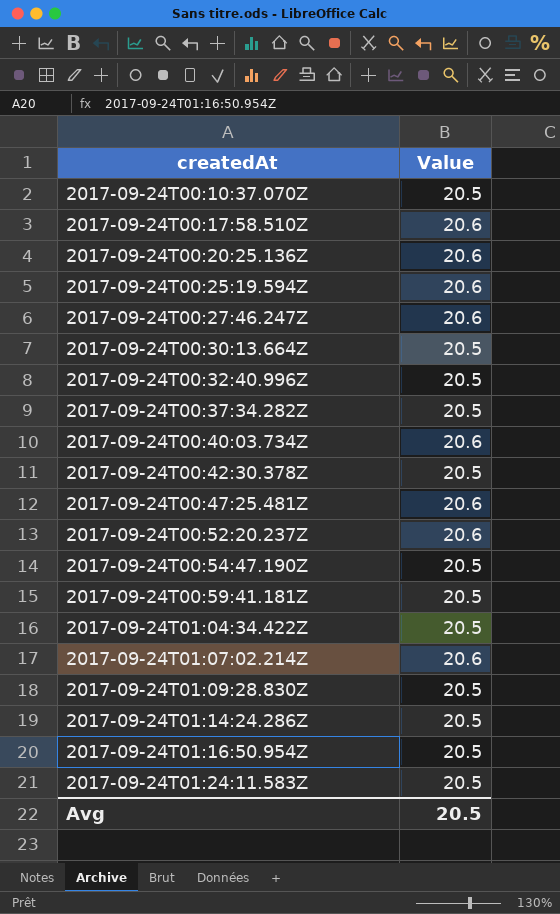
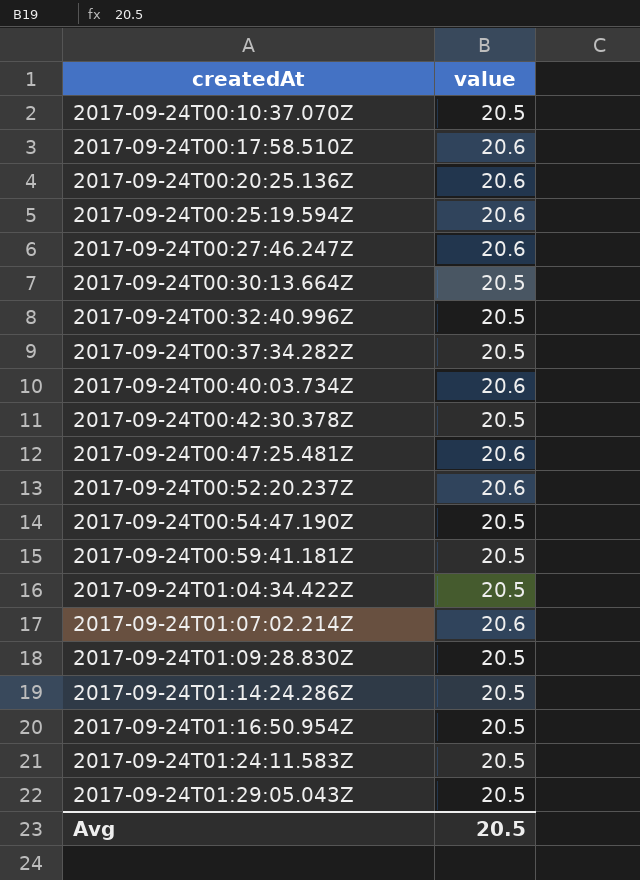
column name: Value -> value
row 2017-09-24T01:29:05.043Z: none -> 20.5

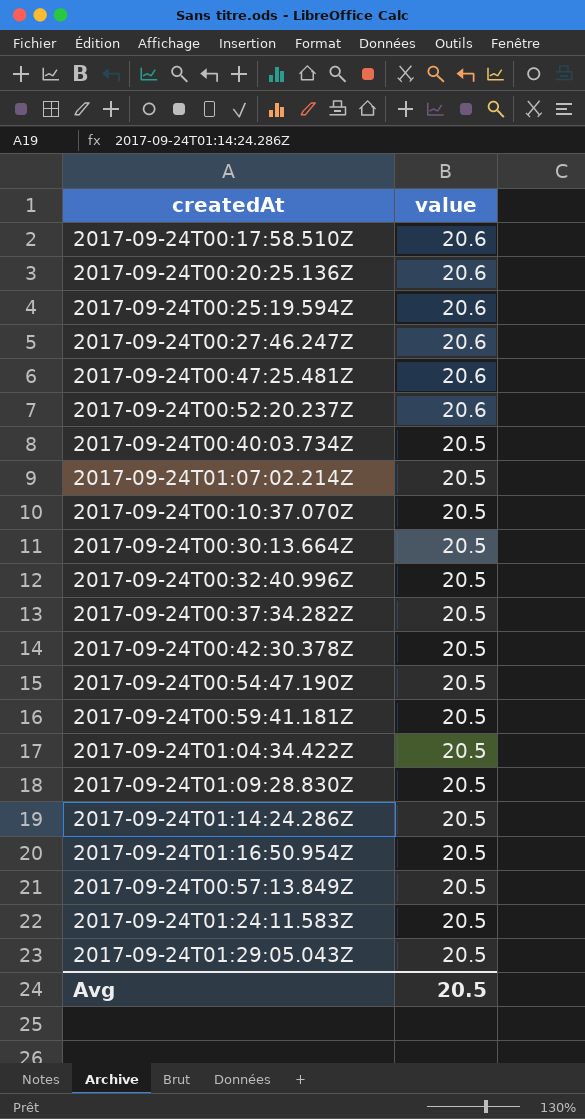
row order: createdAt ascending -> value descending
2017-09-24T00:40:03.734Z | value: 20.6 -> 20.5
2017-09-24T01:07:02.214Z | value: 20.6 -> 20.5
row 2017-09-24T00:57:13.849Z: none -> 20.5

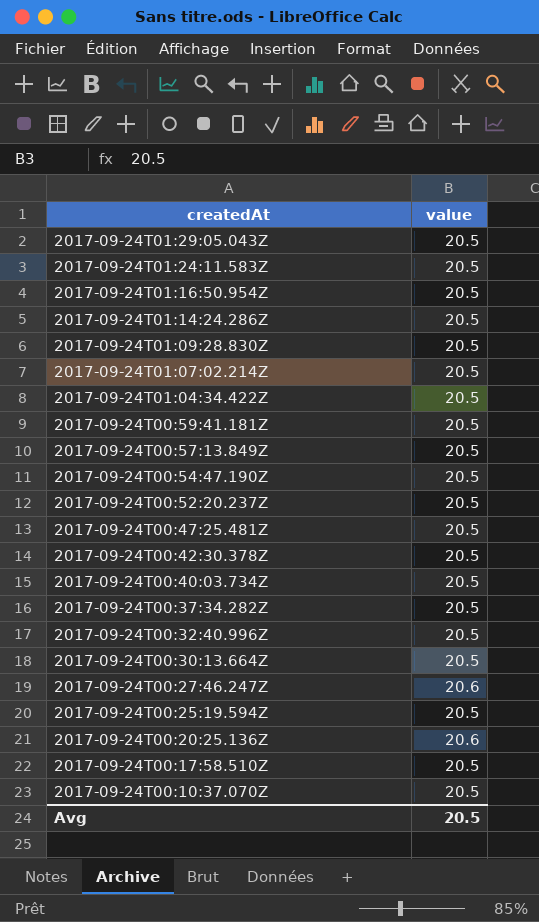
row order: value descending -> createdAt descending
2017-09-24T00:52:20.237Z | value: 20.6 -> 20.5
2017-09-24T00:47:25.481Z | value: 20.6 -> 20.5
2017-09-24T00:25:19.594Z | value: 20.6 -> 20.5
2017-09-24T00:17:58.510Z | value: 20.6 -> 20.5

